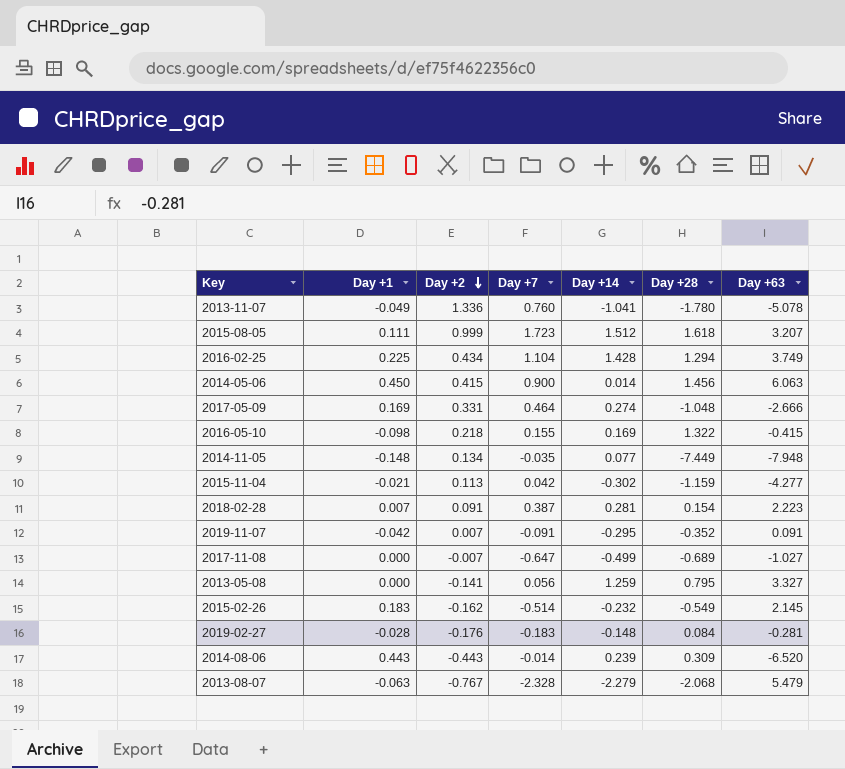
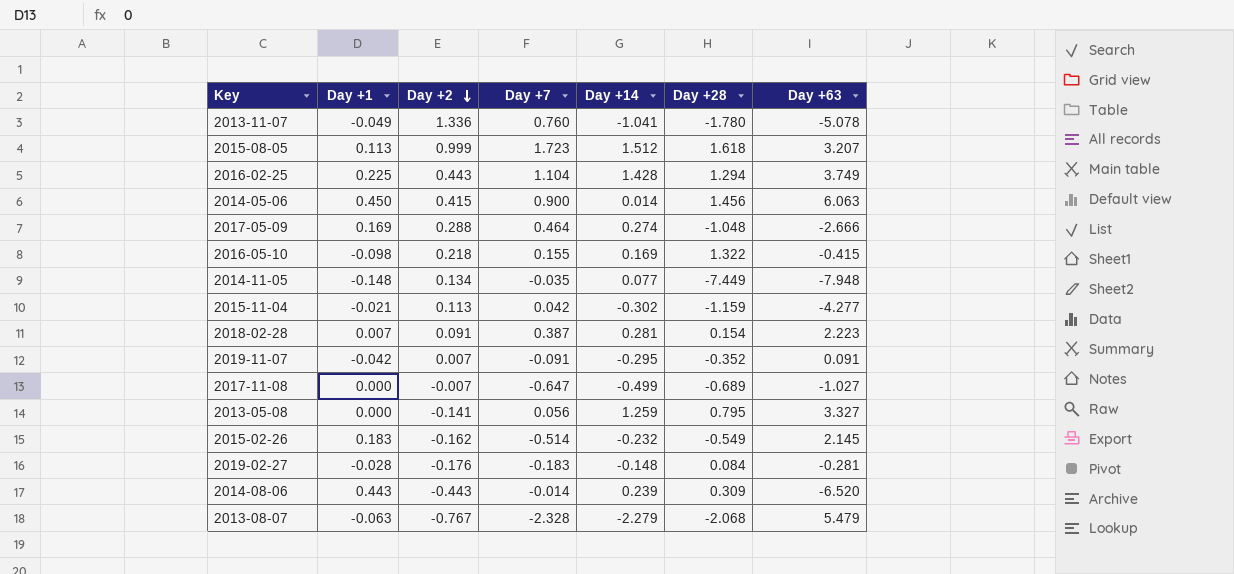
2015-08-05 | Day +1: 0.111 -> 0.113
2016-02-25 | Day +2: 0.434 -> 0.443
2017-05-09 | Day +2: 0.331 -> 0.288

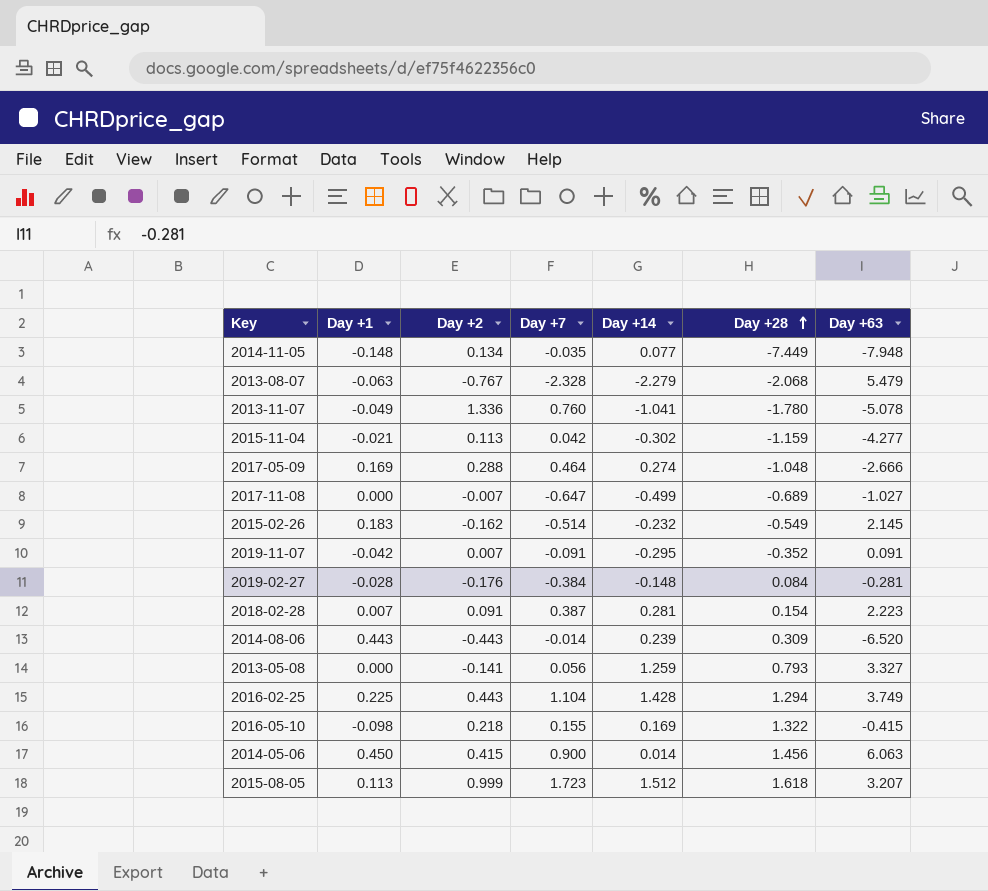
row order: Day +2 descending -> Day +28 ascending
2019-02-27 | Day +7: -0.183 -> -0.384
2013-05-08 | Day +28: 0.795 -> 0.793

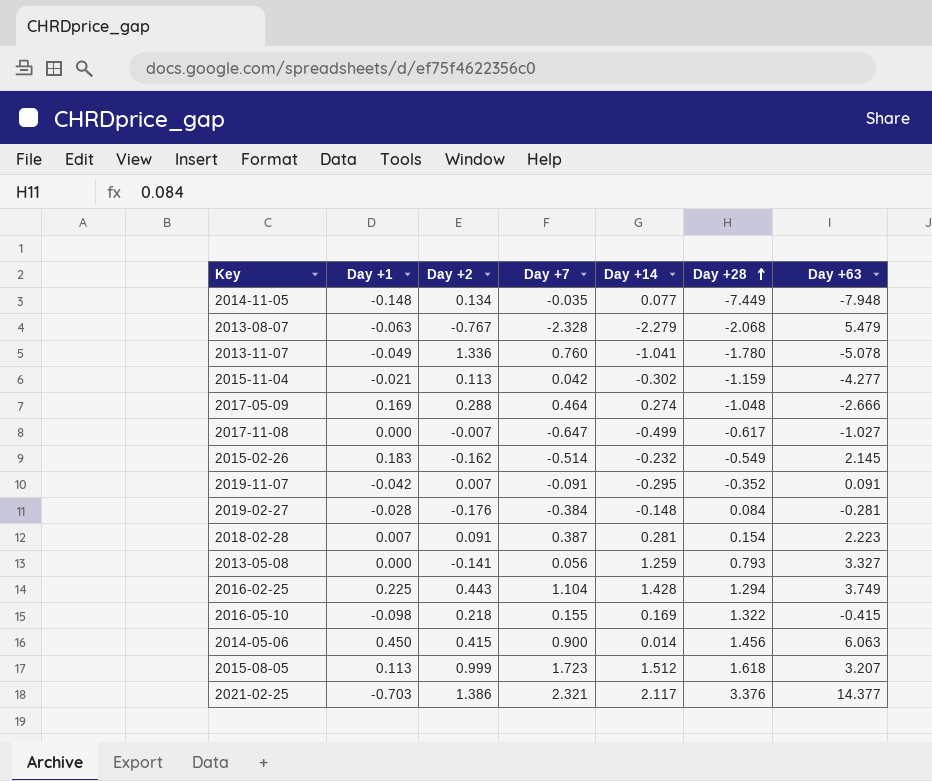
row 2014-08-06: 0.443 | -0.443 | -0.014 | 0.239 | 0.309 | -6.520 -> none
2017-11-08 | Day +28: -0.689 -> -0.617
row 2021-02-25: none -> -0.703 | 1.386 | 2.321 | 2.117 | 3.376 | 14.377

